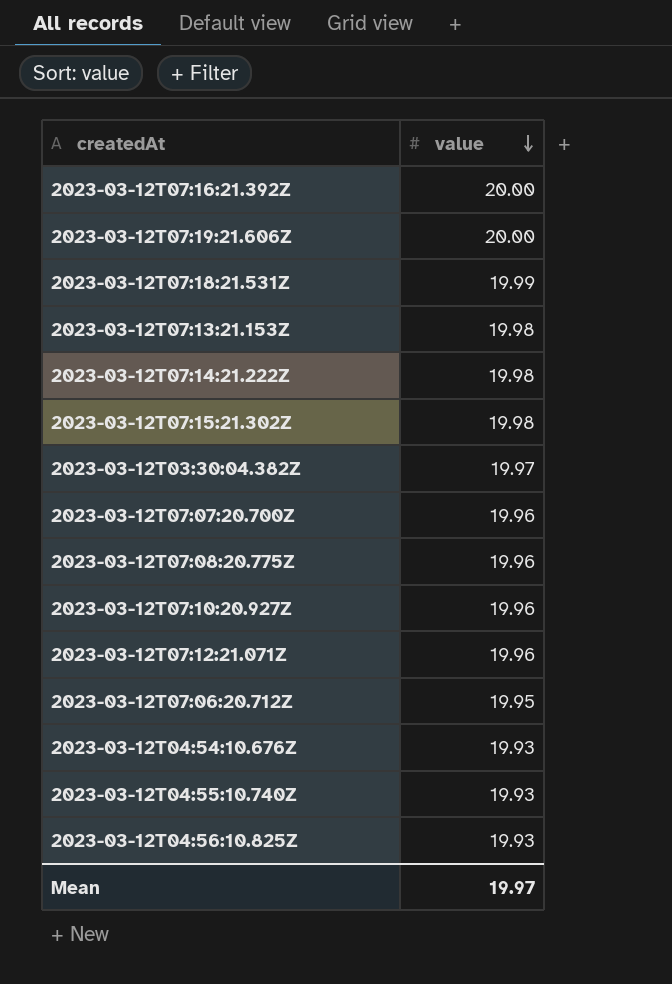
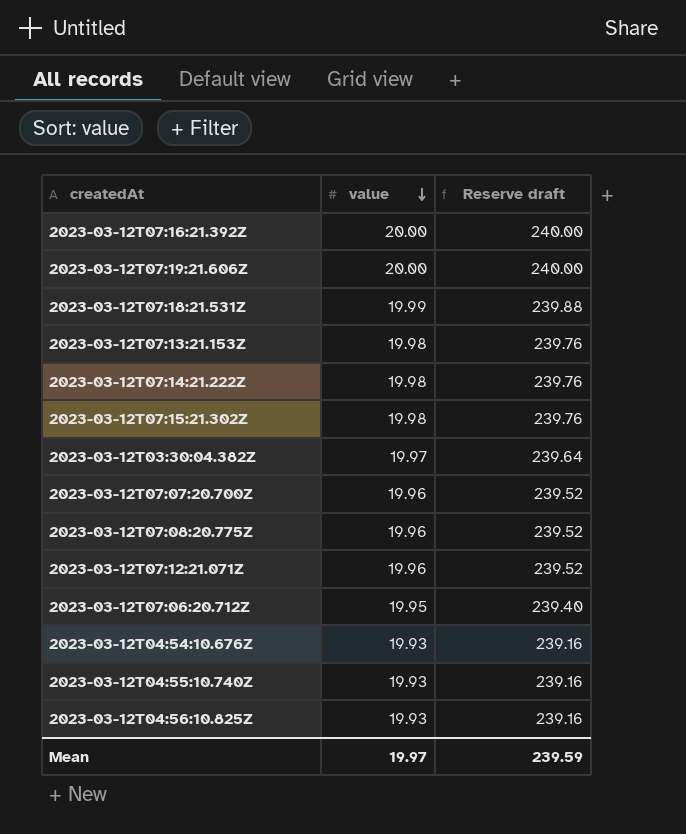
column Reserve draft | formula: none -> [value] * 12
row 2023-03-12T07:10:20.927Z: 19.96 -> none

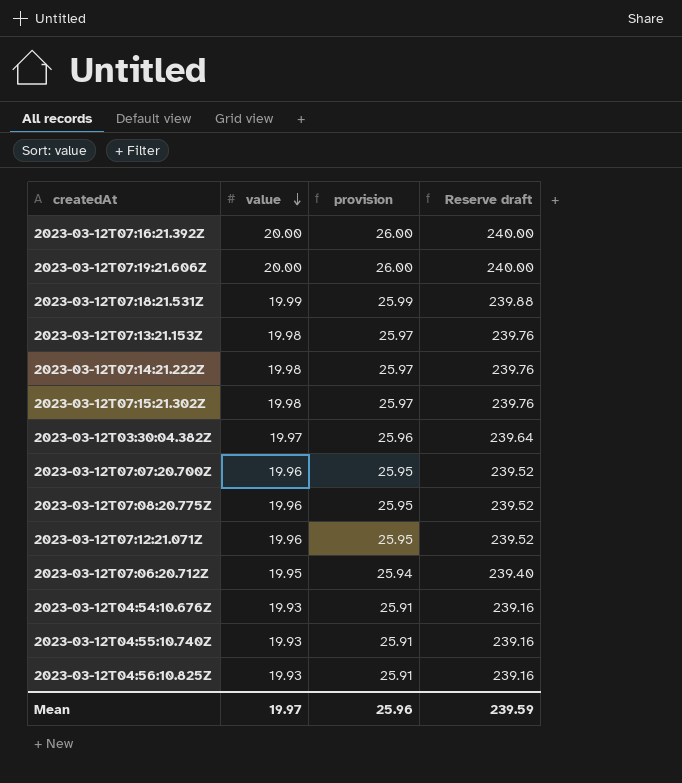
column provision | formula: none -> [value] * 1.3

